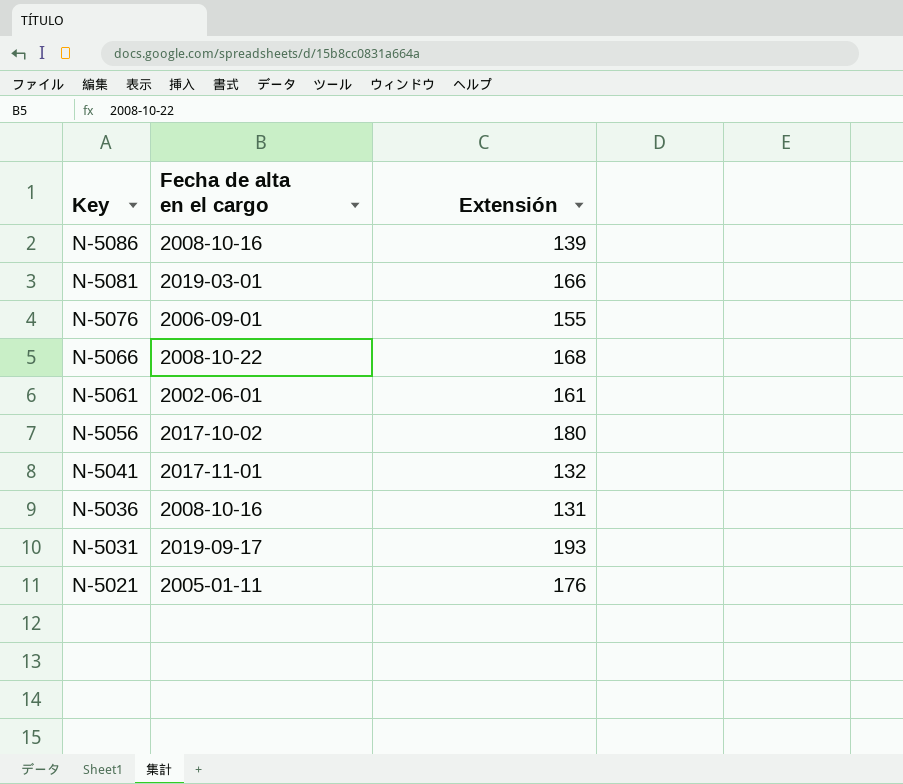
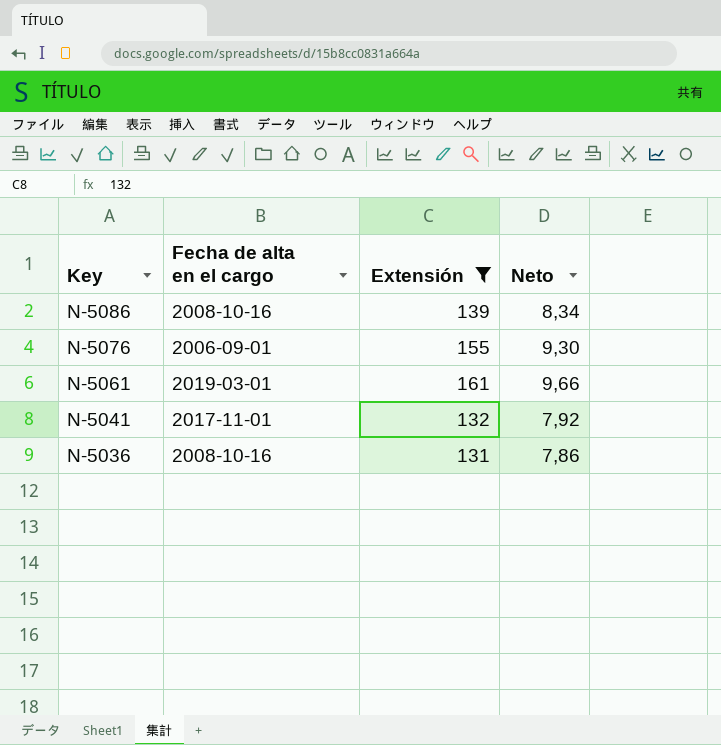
filter: none -> Extensión <= 161
column Neto | formula: none -> [Extensión] * 0,06
N-5061 | Fecha de alta en el cargo: 2002-06-01 -> 2019-03-01

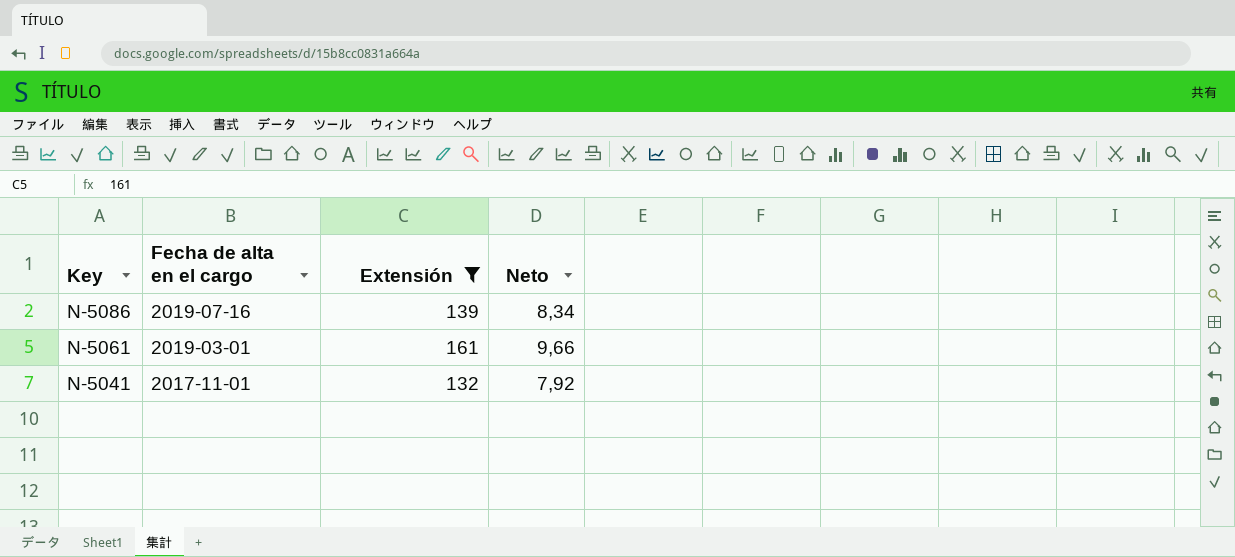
row N-5076: 2006-09-01 | 155 | 9,30 -> none
row N-5036: 2008-10-16 | 131 | 7,86 -> none
N-5086 | Fecha de alta en el cargo: 2008-10-16 -> 2019-07-16

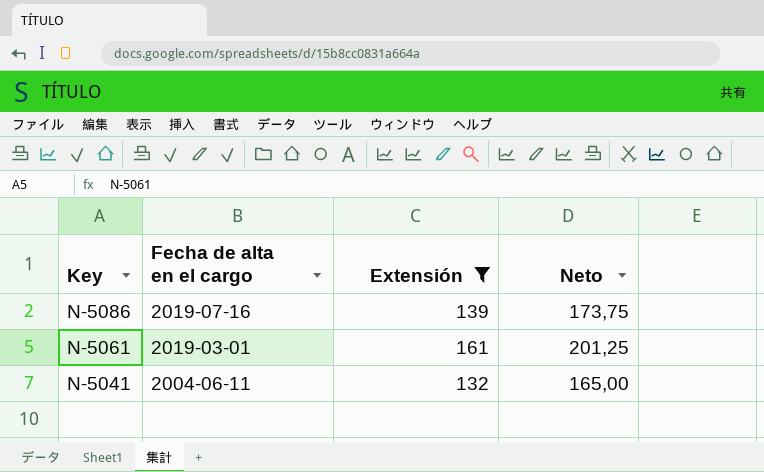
column Neto | formula: [Extensión] * 0,06 -> [Extensión] * 1,25
N-5041 | Fecha de alta en el cargo: 2017-11-01 -> 2004-06-11

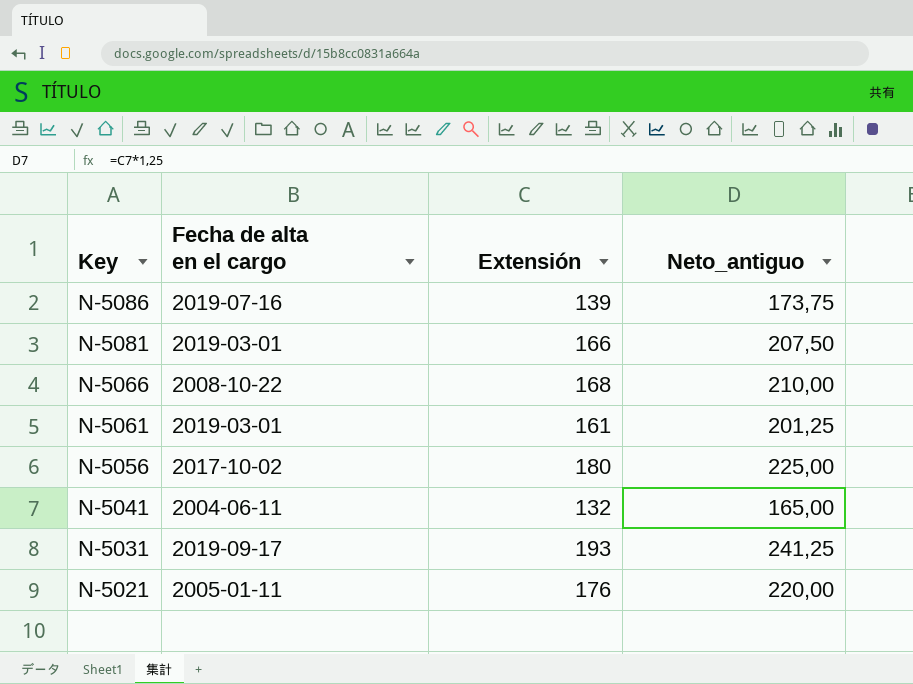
filter: Extensión <= 161 -> none
column name: Neto -> Neto_antiguo

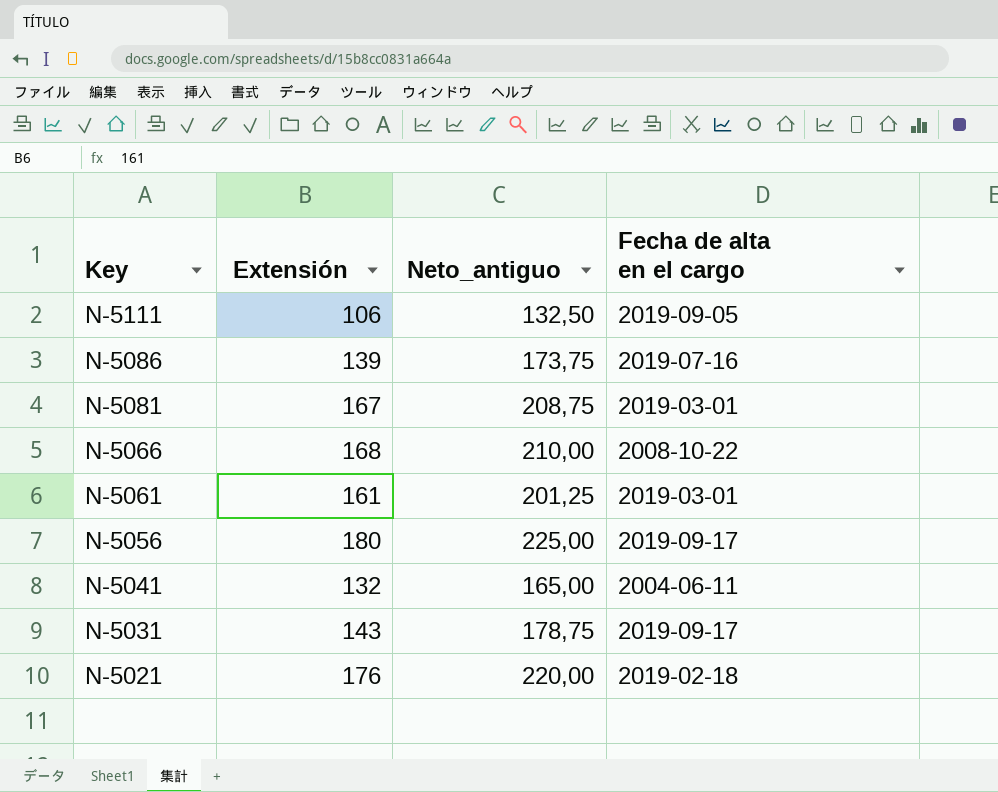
column Fecha de alta en el cargo | position: 2 -> 4
row N-5111: none -> 106 | 132,50 | 2019-09-05
N-5081 | Extensión: 166 -> 167
N-5081 | Neto_antiguo: 207,50 -> 208,75
N-5056 | Fecha de alta en el cargo: 2017-10-02 -> 2019-09-17
N-5031 | Extensión: 193 -> 143
N-5031 | Neto_antiguo: 241,25 -> 178,75
N-5021 | Fecha de alta en el cargo: 2005-01-11 -> 2019-02-18

